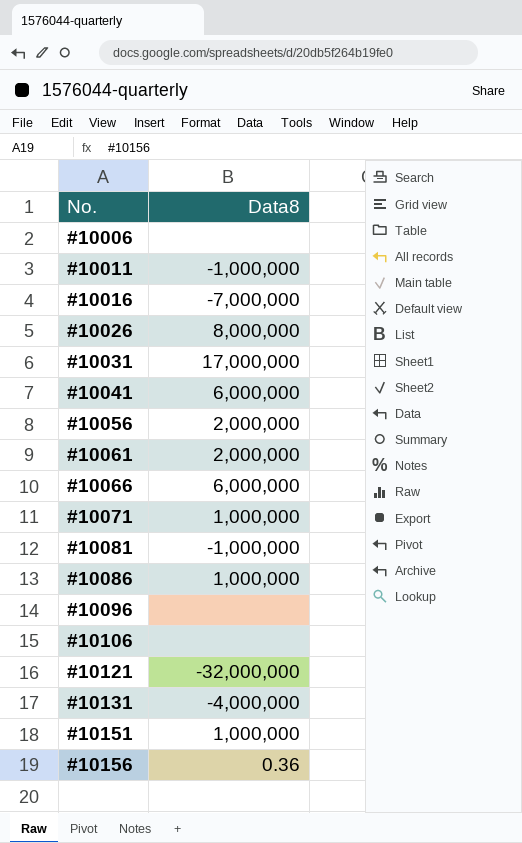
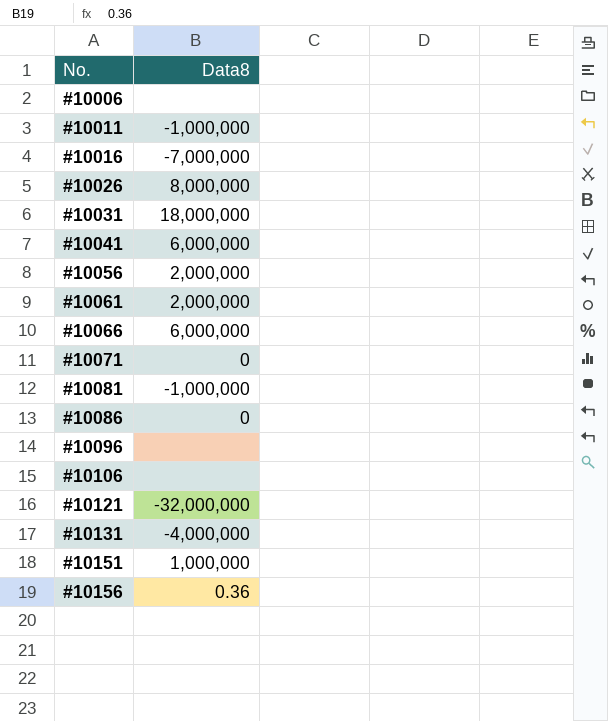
#10031 | Data8: 17,000,000 -> 18,000,000
#10071 | Data8: 1,000,000 -> 0
#10086 | Data8: 1,000,000 -> 0

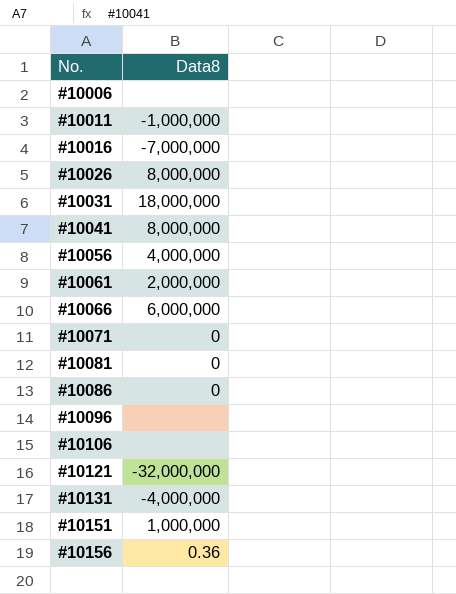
#10041 | Data8: 6,000,000 -> 8,000,000
#10056 | Data8: 2,000,000 -> 4,000,000
#10081 | Data8: -1,000,000 -> 0

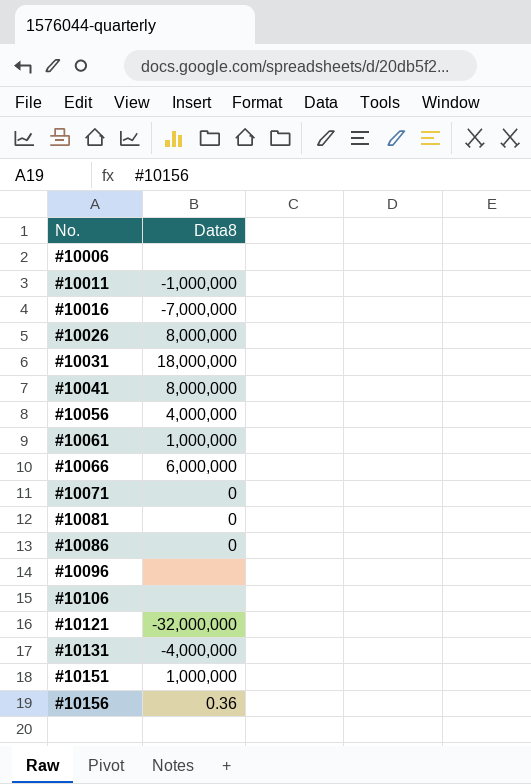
#10061 | Data8: 2,000,000 -> 1,000,000

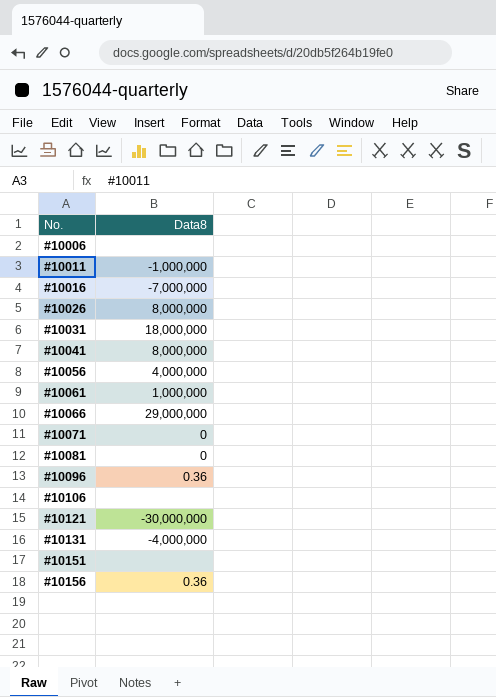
row #10086: 0 -> none
#10066 | Data8: 6,000,000 -> 29,000,000
#10096 | Data8: none -> 0.36
#10121 | Data8: -32,000,000 -> -30,000,000
#10151 | Data8: 1,000,000 -> none

